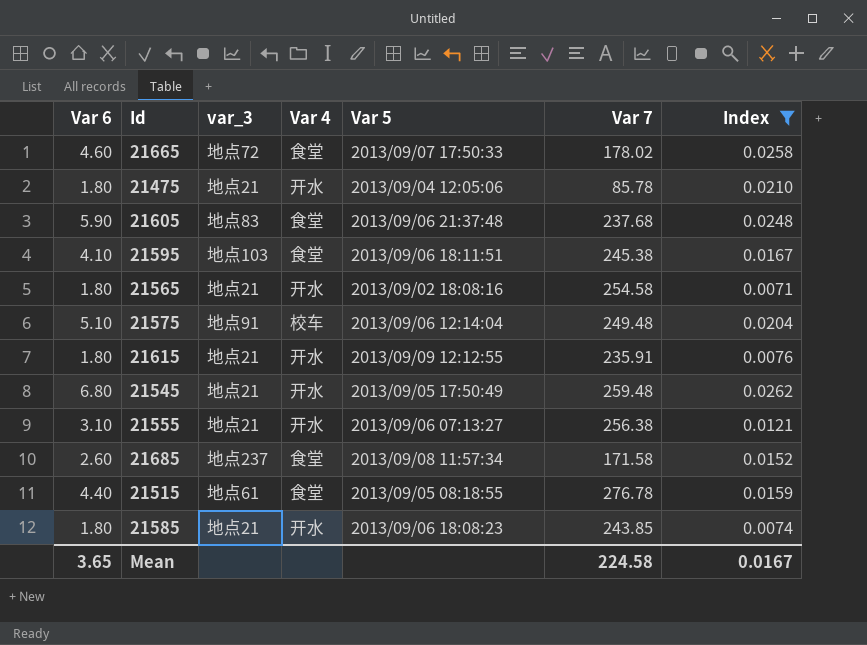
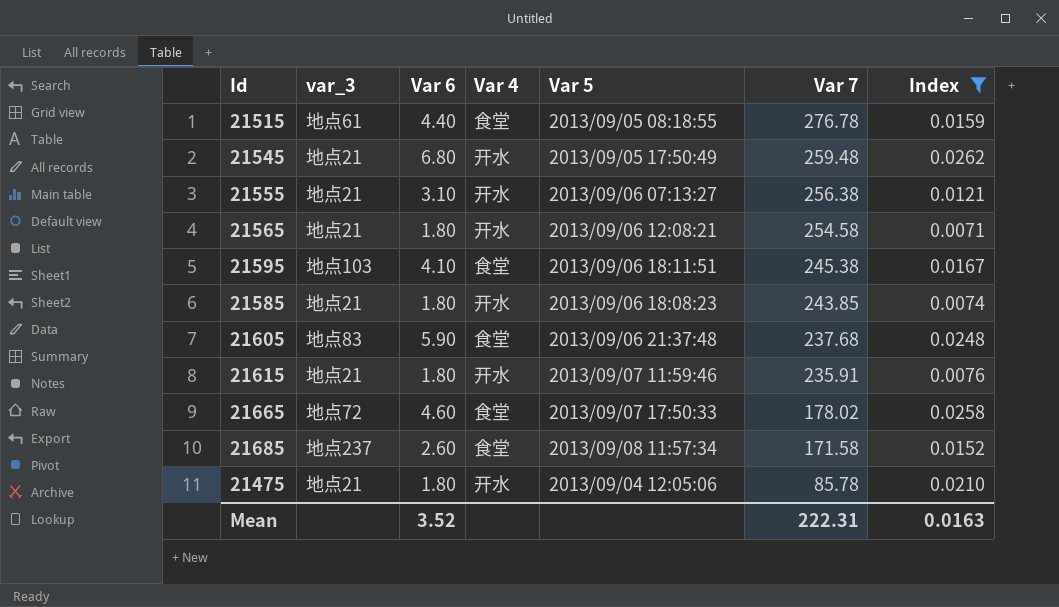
row order: none -> Var 7 descending
column Var 6 | position: 1 -> 3
row 21575: 5.10 | 地点91 | 校车 | 2013/09/06 12:14:04 | 249.48 | 0.0204 -> none
21565 | Var 5: 2013/09/02 18:08:16 -> 2013/09/06 12:08:21
21615 | Var 5: 2013/09/09 12:12:55 -> 2013/09/07 11:59:46
Mean | Var 6: 3.65 -> 3.52
Mean | Var 7: 224.58 -> 222.31
Mean | Index: 0.0167 -> 0.0163

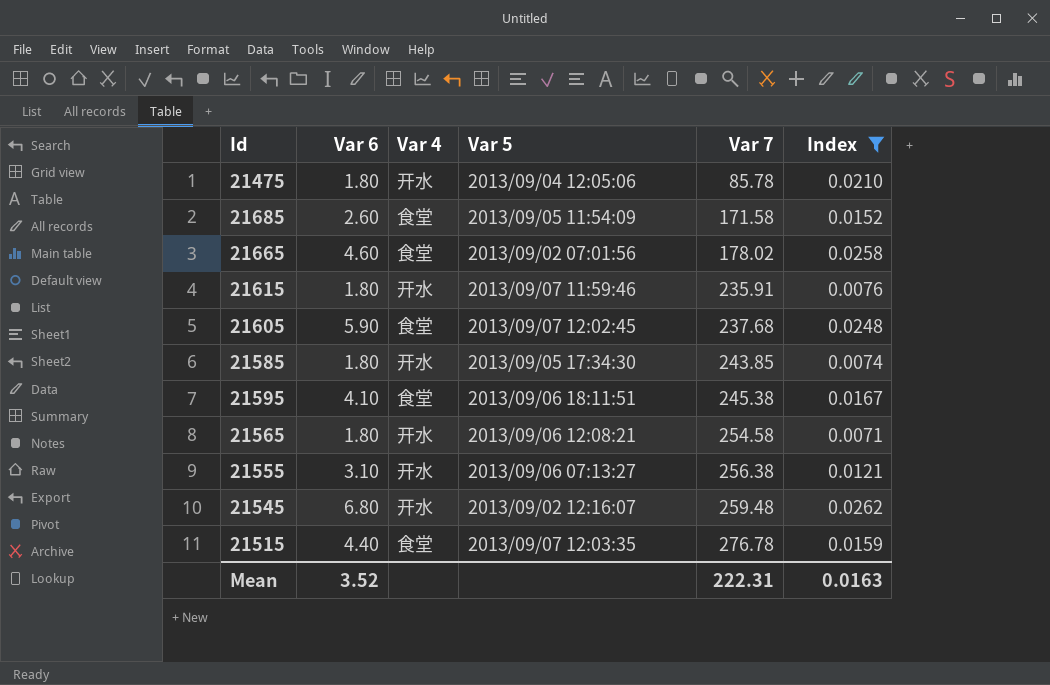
row order: Var 7 descending -> Var 7 ascending
column var_3 | position: 2 -> none
21685 | Var 5: 2013/09/08 11:57:34 -> 2013/09/05 11:54:09
21665 | Var 5: 2013/09/07 17:50:33 -> 2013/09/02 07:01:56
21605 | Var 5: 2013/09/06 21:37:48 -> 2013/09/07 12:02:45
21585 | Var 5: 2013/09/06 18:08:23 -> 2013/09/05 17:34:30
21545 | Var 5: 2013/09/05 17:50:49 -> 2013/09/02 12:16:07
21515 | Var 5: 2013/09/05 08:18:55 -> 2013/09/07 12:03:35

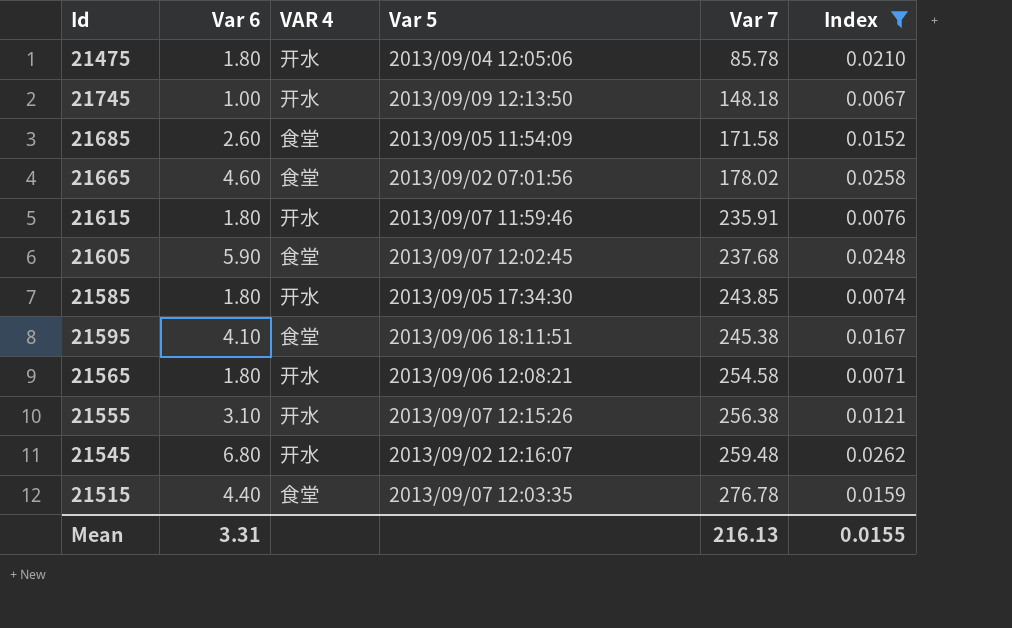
column name: Var 4 -> VAR 4
row 21745: none -> 1.00 | 开水 | 2013/09/09 12:13:50 | 148.18 | 0.0067
21555 | Var 5: 2013/09/06 07:13:27 -> 2013/09/07 12:15:26
Mean | Var 6: 3.52 -> 3.31
Mean | Var 7: 222.31 -> 216.13
Mean | Index: 0.0163 -> 0.0155

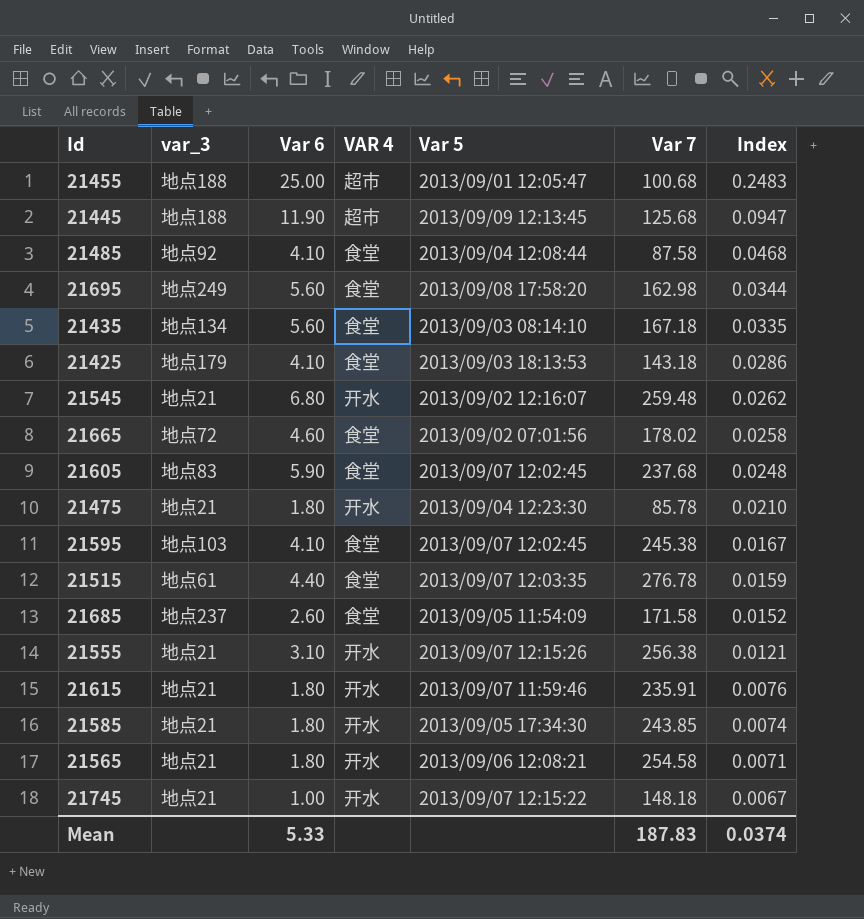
filter: Index <= 0.0262 -> none
row order: Var 7 ascending -> Index descending
column var_3 | position: none -> 2
21475 | Var 5: 2013/09/04 12:05:06 -> 2013/09/04 12:23:30
21595 | Var 5: 2013/09/06 18:11:51 -> 2013/09/07 12:02:45
21745 | Var 5: 2013/09/09 12:13:50 -> 2013/09/07 12:15:22
Mean | Var 6: 3.31 -> 5.33
Mean | Var 7: 216.13 -> 187.83
Mean | Index: 0.0155 -> 0.0374

